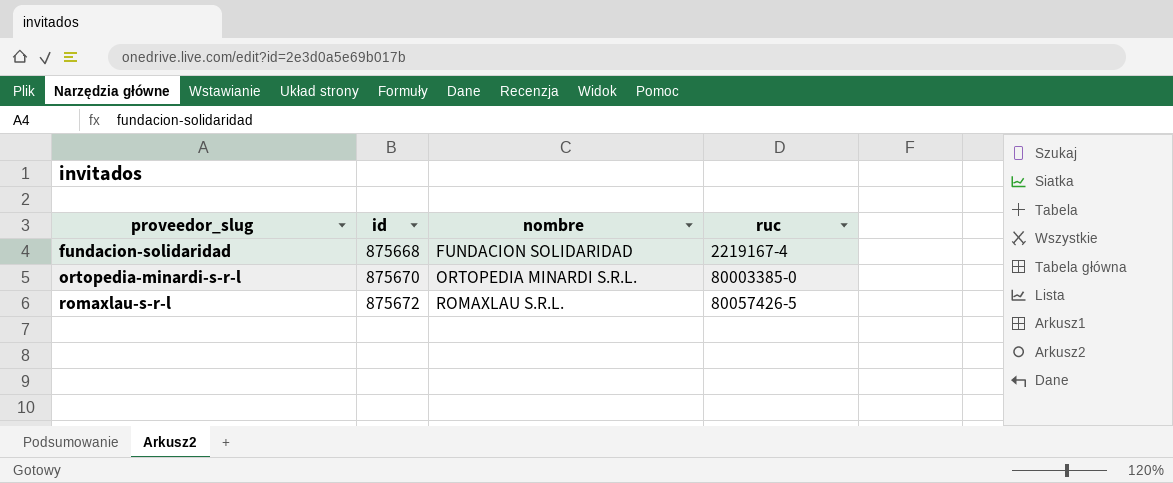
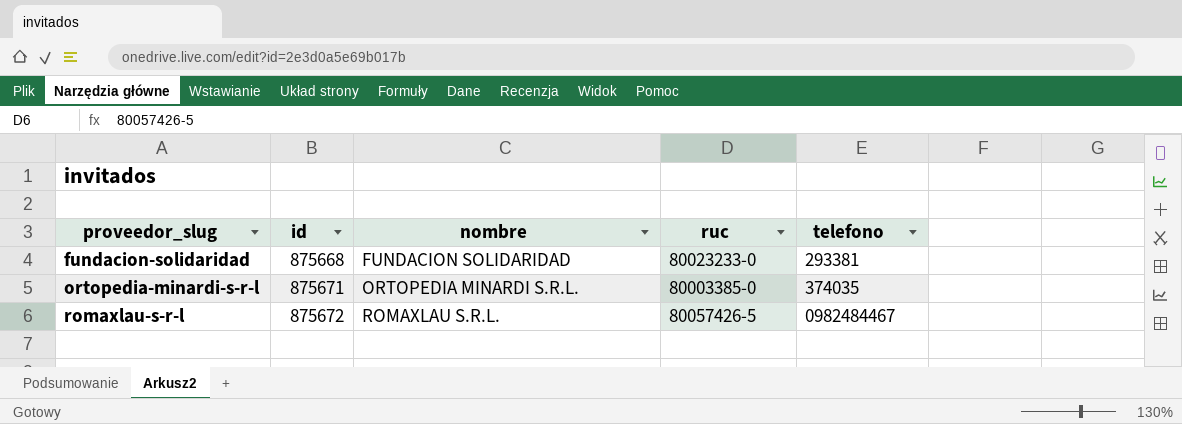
column telefono | position: none -> 5
fundacion-solidaridad | ruc: 2219167-4 -> 80023233-0
ortopedia-minardi-s-r-l | id: 875670 -> 875671

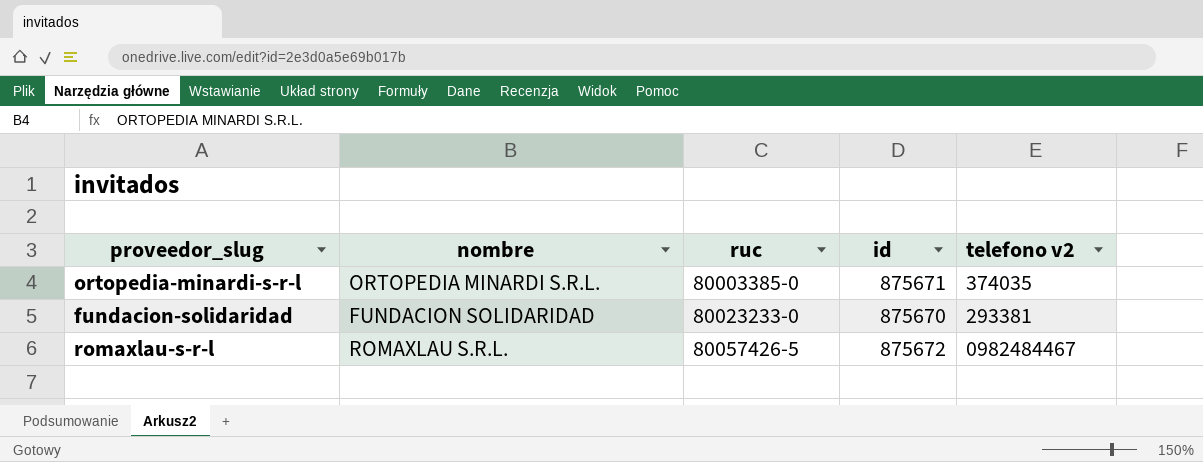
row order: proveedor_slug ascending -> ruc ascending
column id | position: 2 -> 4
column name: telefono -> telefono v2
fundacion-solidaridad | id: 875668 -> 875670

